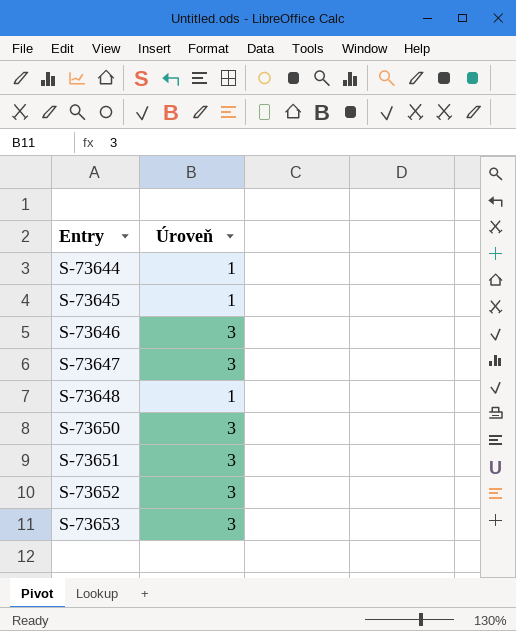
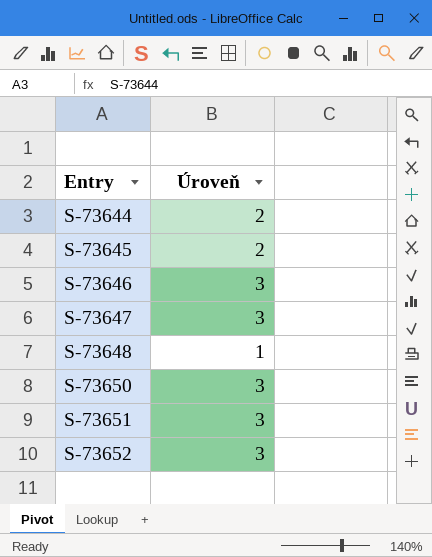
row S-73653: 3 -> none
S-73644 | Úroveň: 1 -> 2
S-73645 | Úroveň: 1 -> 2

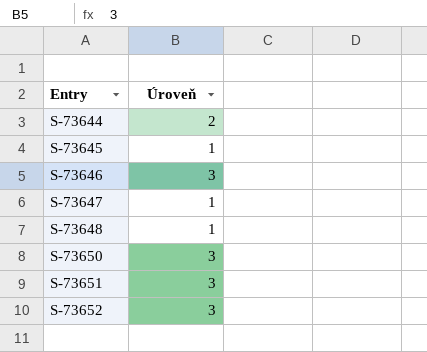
S-73645 | Úroveň: 2 -> 1
S-73647 | Úroveň: 3 -> 1

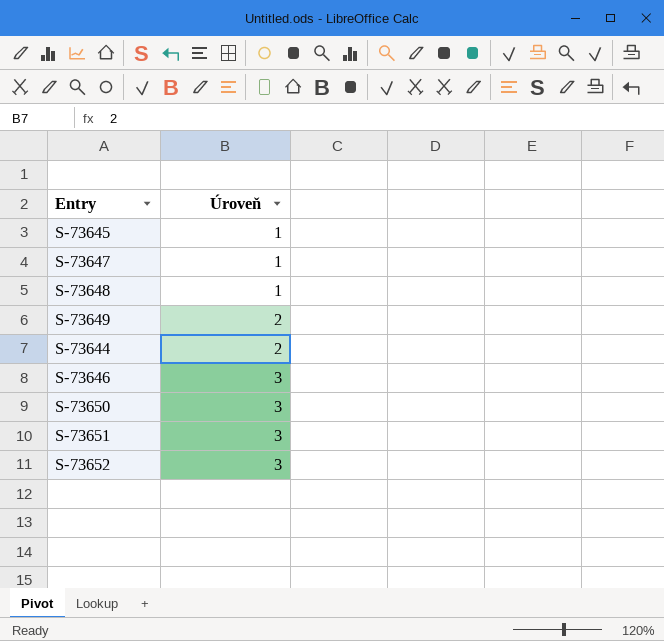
row order: Entry ascending -> Úroveň ascending
row S-73649: none -> 2

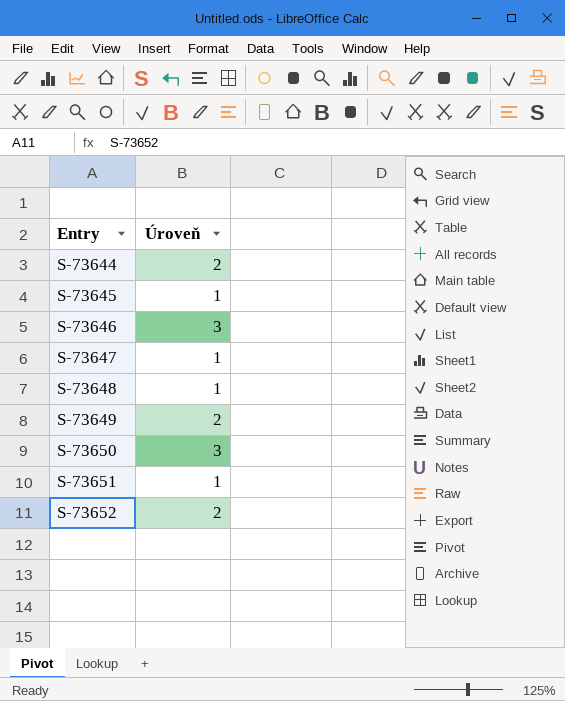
row order: Úroveň ascending -> Entry ascending
S-73651 | Úroveň: 3 -> 1
S-73652 | Úroveň: 3 -> 2

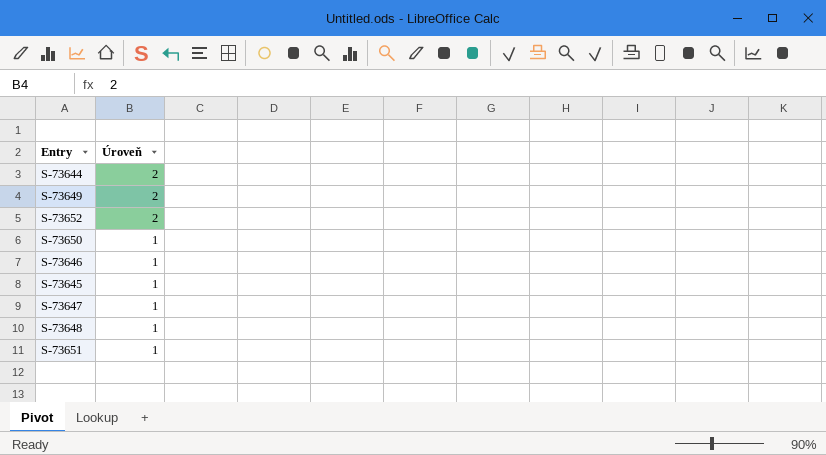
row order: Entry ascending -> Úroveň descending
S-73650 | Úroveň: 3 -> 1
S-73646 | Úroveň: 3 -> 1

